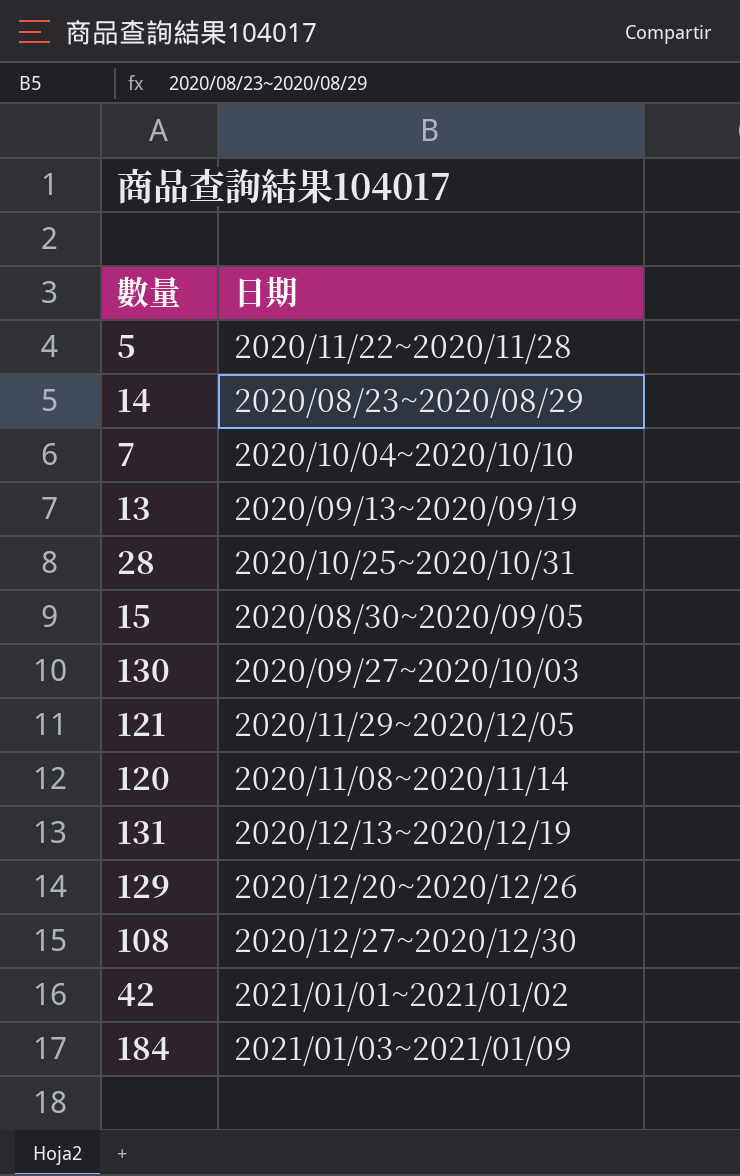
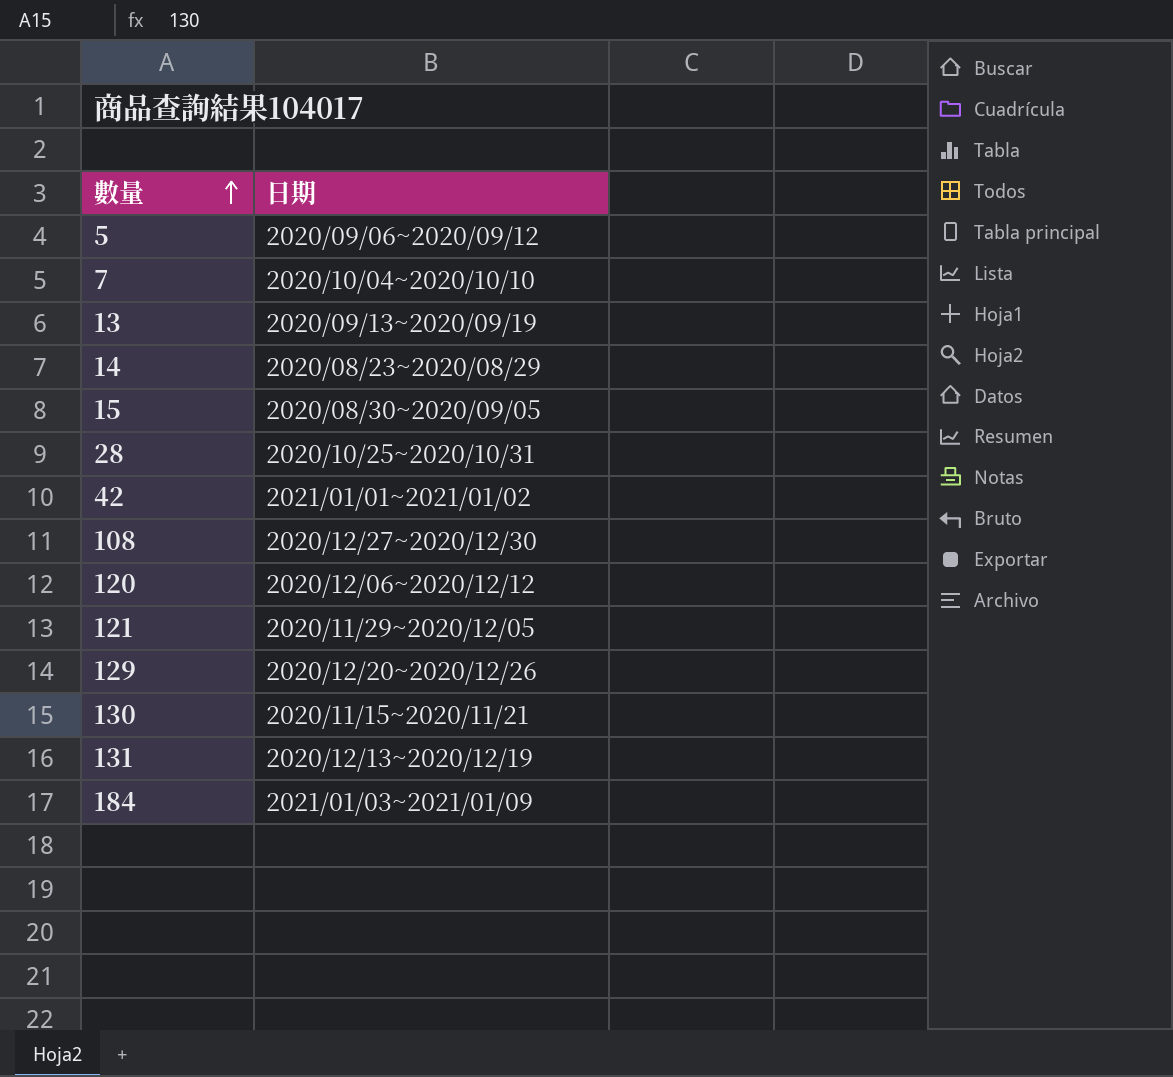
row order: none -> 數量 ascending
5 | 日期: 2020/11/22~2020/11/28 -> 2020/09/06~2020/09/12
120 | 日期: 2020/11/08~2020/11/14 -> 2020/12/06~2020/12/12
130 | 日期: 2020/09/27~2020/10/03 -> 2020/11/15~2020/11/21

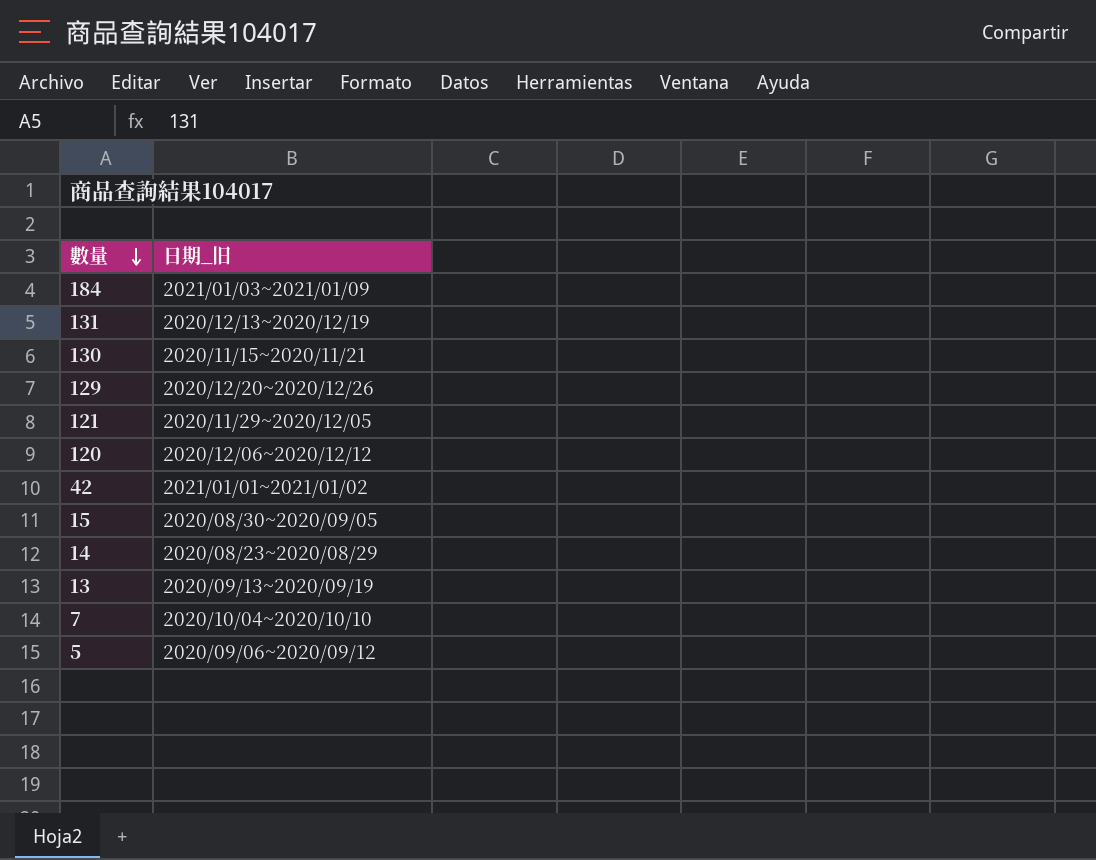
row order: 數量 ascending -> 數量 descending
column name: 日期 -> 日期_旧
row 28: 2020/10/25~2020/10/31 -> none
row 108: 2020/12/27~2020/12/30 -> none

